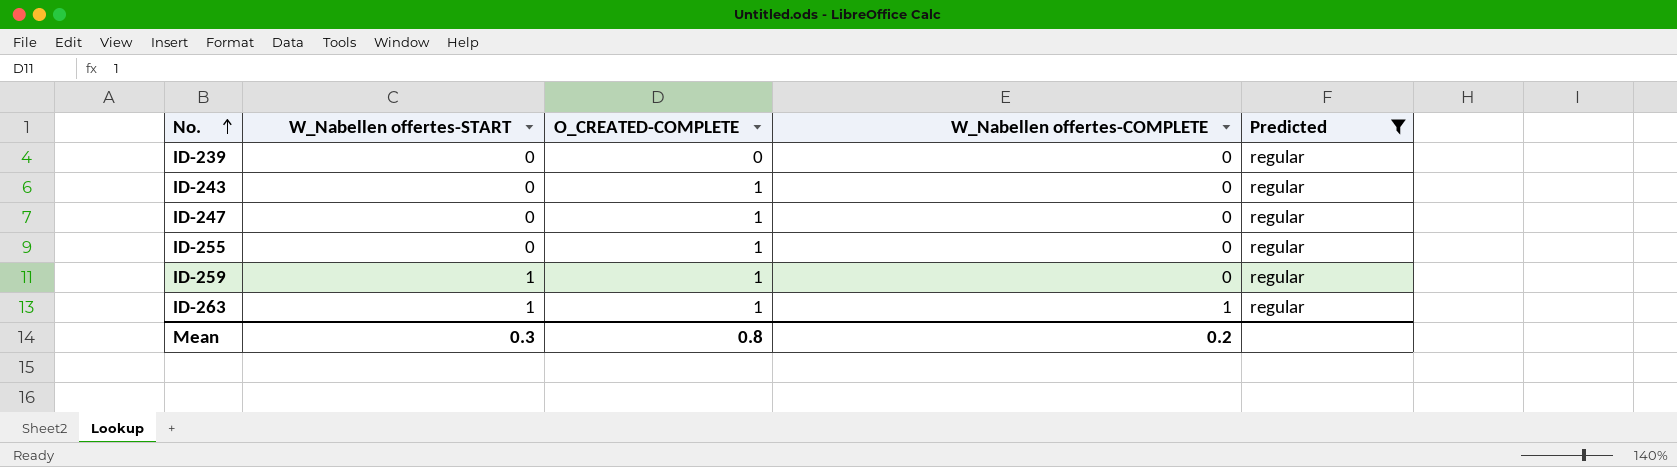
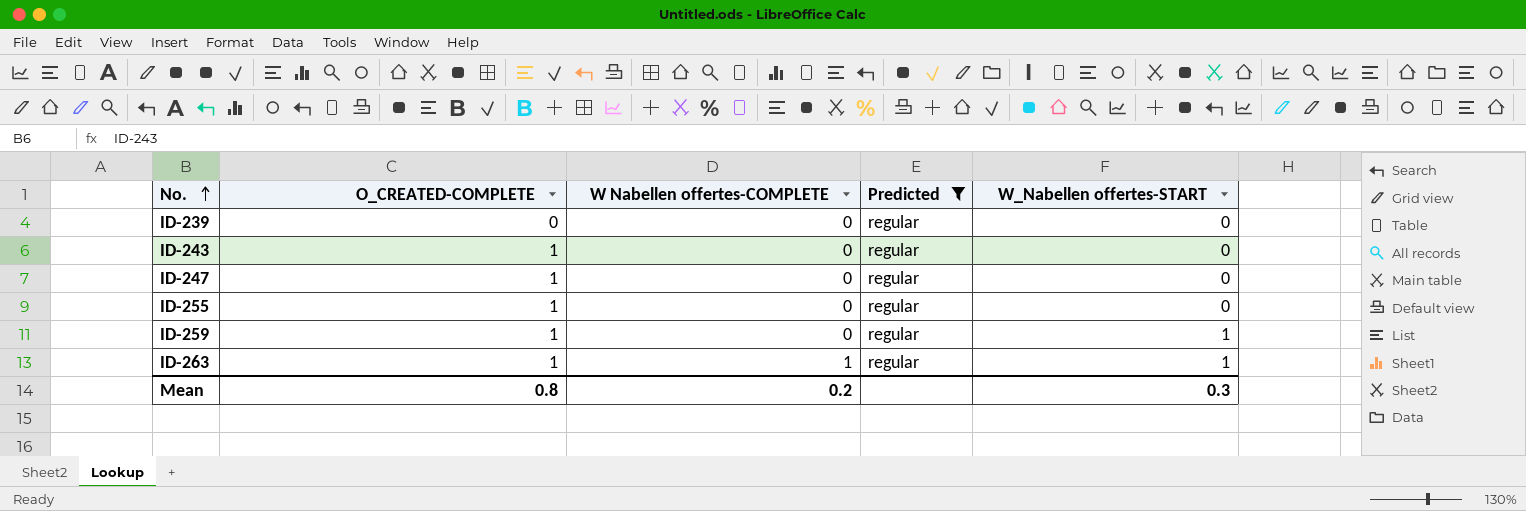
column name: W_Nabellen offertes-COMPLETE -> W Nabellen offertes-COMPLETE
column W_Nabellen offertes-START | position: 2 -> 5

